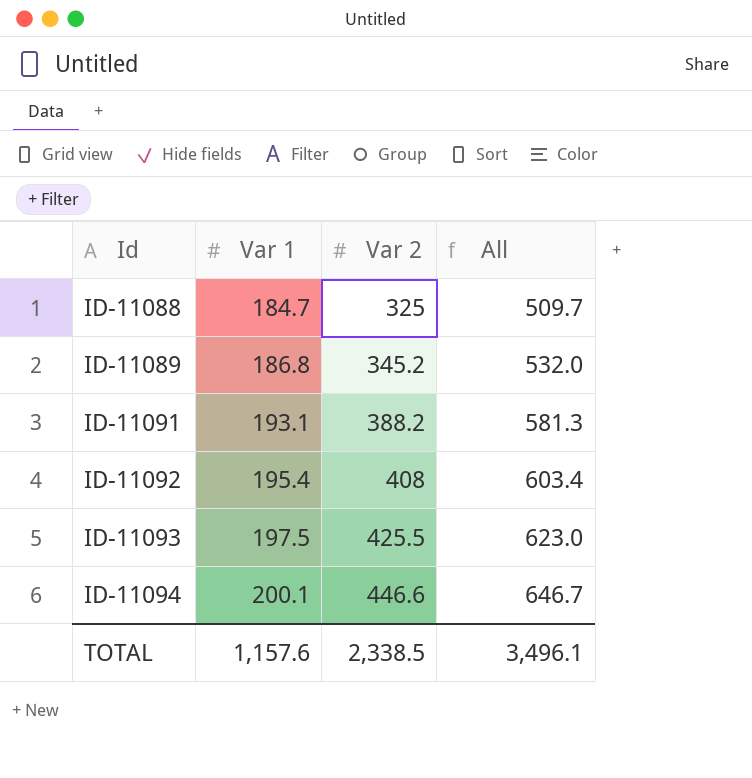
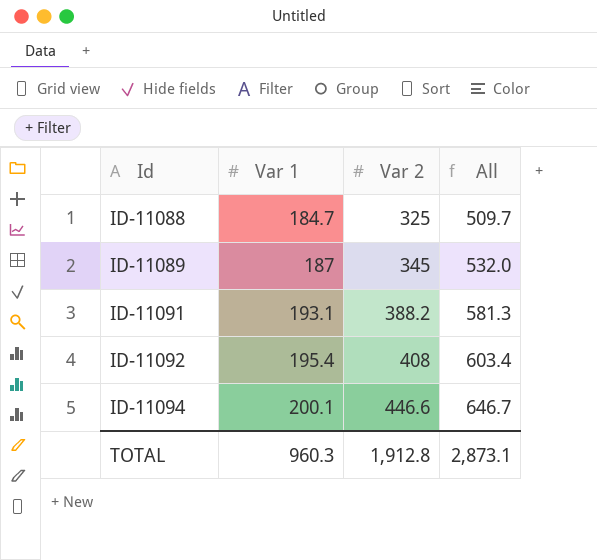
row ID-11093: 197.5 | 425.5 | 623.0 -> none
ID-11089 | Var 1: 186.8 -> 187
ID-11089 | Var 2: 345.2 -> 345
TOTAL | Var 1: 1,157.6 -> 960.3
TOTAL | Var 2: 2,338.5 -> 1,912.8
TOTAL | All: 3,496.1 -> 2,873.1

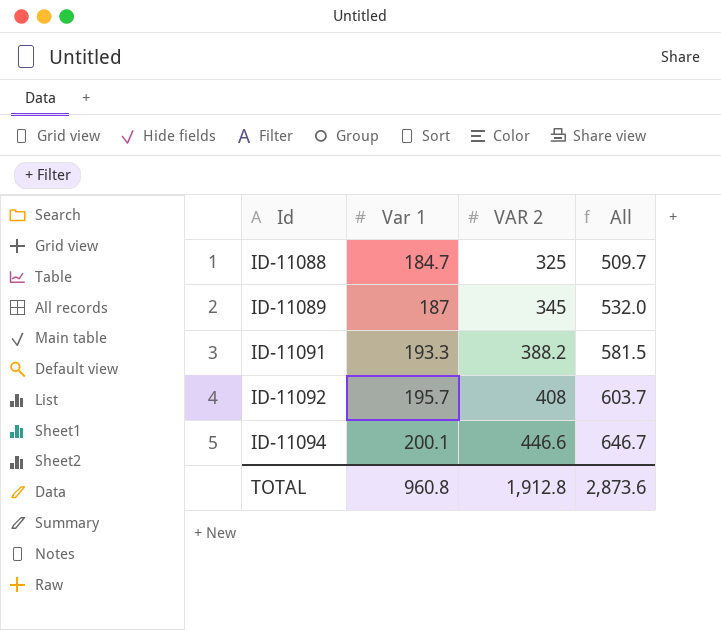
column name: Var 2 -> VAR 2
ID-11091 | Var 1: 193.1 -> 193.3
ID-11091 | All: 581.3 -> 581.5
ID-11092 | Var 1: 195.4 -> 195.7
ID-11092 | All: 603.4 -> 603.7
TOTAL | Var 1: 960.3 -> 960.8
TOTAL | All: 2,873.1 -> 2,873.6

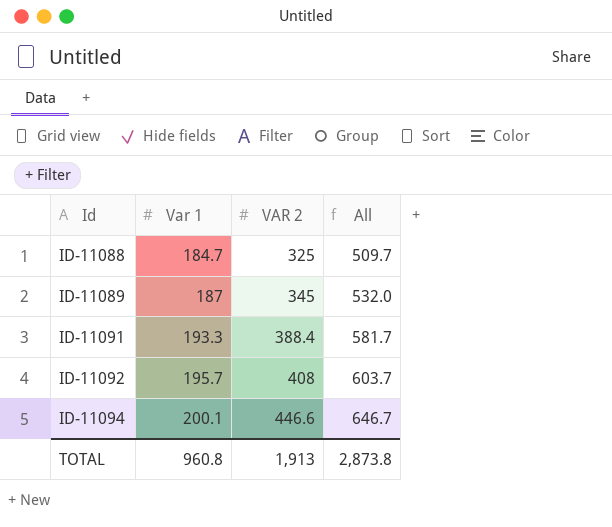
ID-11091 | VAR 2: 388.2 -> 388.4
ID-11091 | All: 581.5 -> 581.7
TOTAL | VAR 2: 1,912.8 -> 1,913
TOTAL | All: 2,873.6 -> 2,873.8

